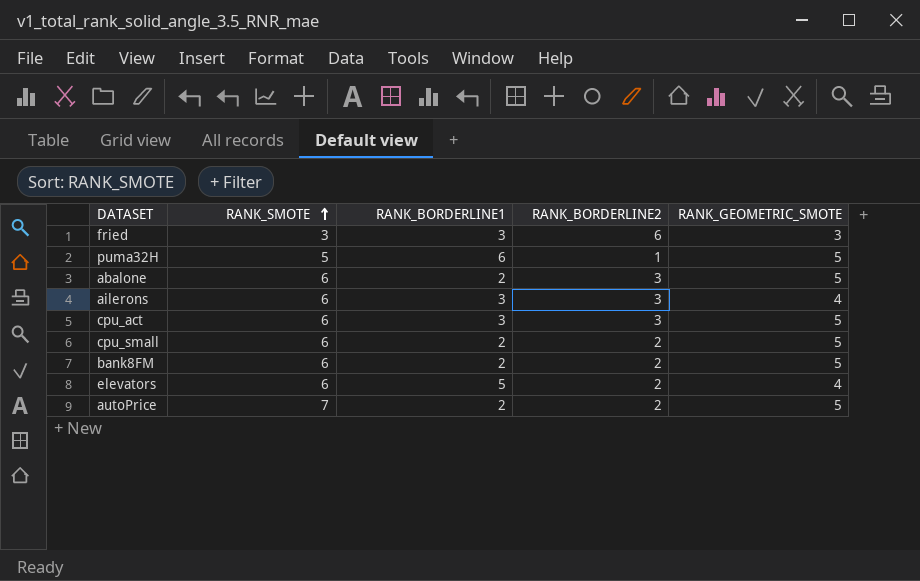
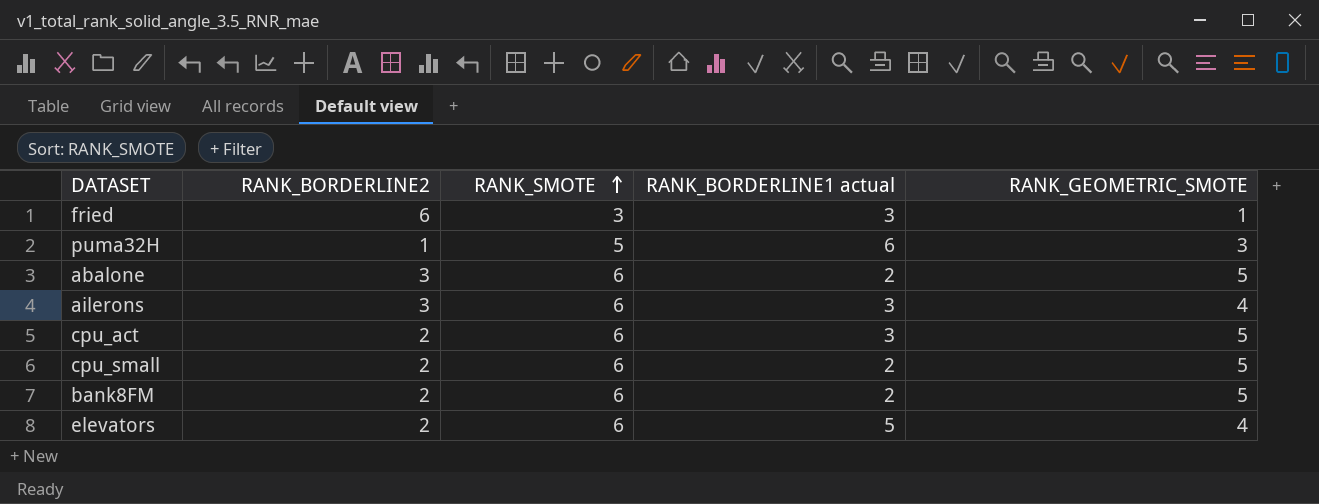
column RANK_BORDERLINE2 | position: 4 -> 2
column name: RANK_BORDERLINE1 -> RANK_BORDERLINE1 actual
row autoPrice: 7 | 2 | 2 | 5 -> none
fried | RANK_GEOMETRIC_SMOTE: 3 -> 1
puma32H | RANK_GEOMETRIC_SMOTE: 5 -> 3
cpu_act | RANK_BORDERLINE2: 3 -> 2

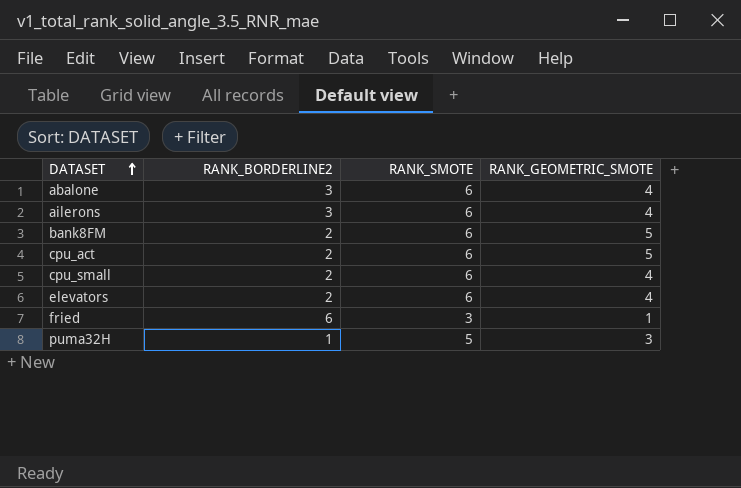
row order: RANK_SMOTE ascending -> DATASET ascending
column RANK_BORDERLINE1 actual | position: 4 -> none
abalone | RANK_GEOMETRIC_SMOTE: 5 -> 4
cpu_small | RANK_GEOMETRIC_SMOTE: 5 -> 4

